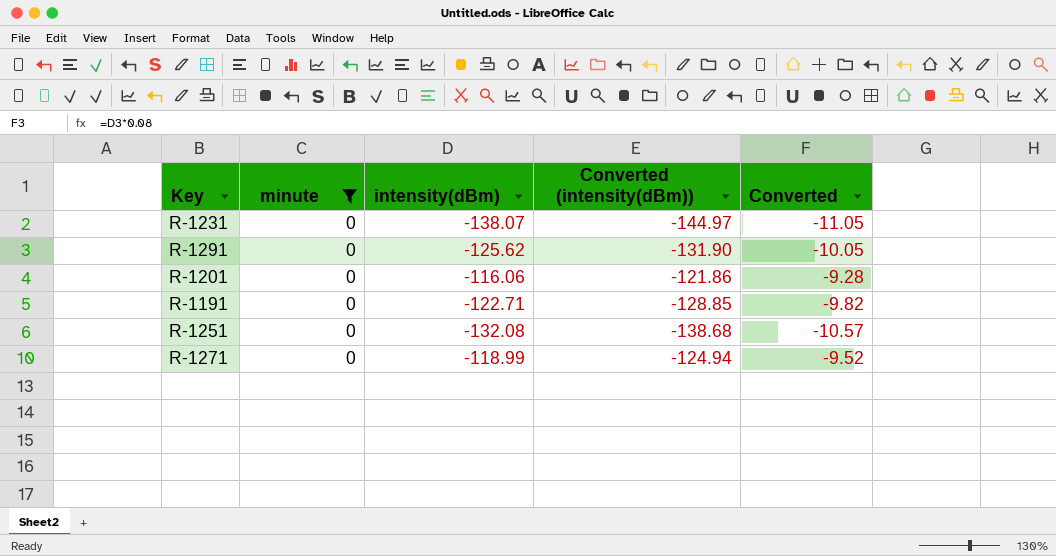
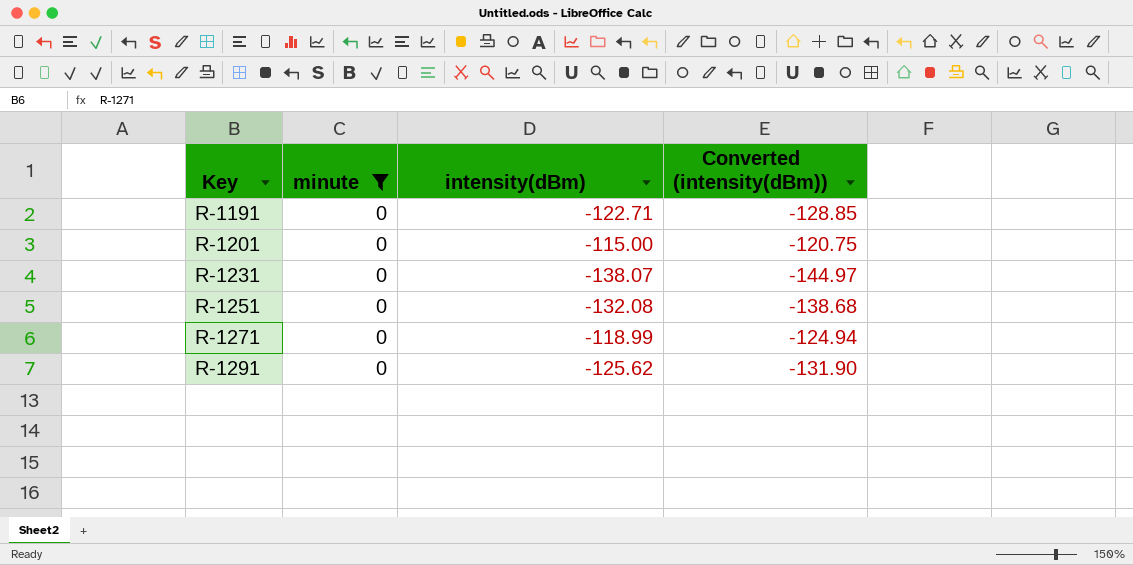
row order: none -> Key ascending
column Converted | formula: [intensity(dBm)] * 0.08 -> none
R-1201 | intensity(dBm): -116.06 -> -115.00
R-1201 | Converted (intensity(dBm)): -121.86 -> -120.75

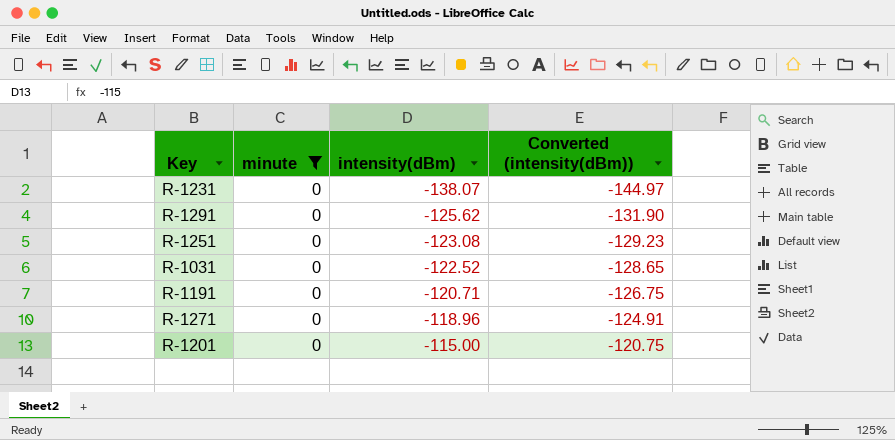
row order: Key ascending -> intensity(dBm) ascending
R-1251 | intensity(dBm): -132.08 -> -123.08
R-1251 | Converted (intensity(dBm)): -138.68 -> -129.23
row R-1031: none -> 0 | -122.52 | -128.65
R-1191 | intensity(dBm): -122.71 -> -120.71
R-1191 | Converted (intensity(dBm)): -128.85 -> -126.75
R-1271 | intensity(dBm): -118.99 -> -118.96
R-1271 | Converted (intensity(dBm)): -124.94 -> -124.91

